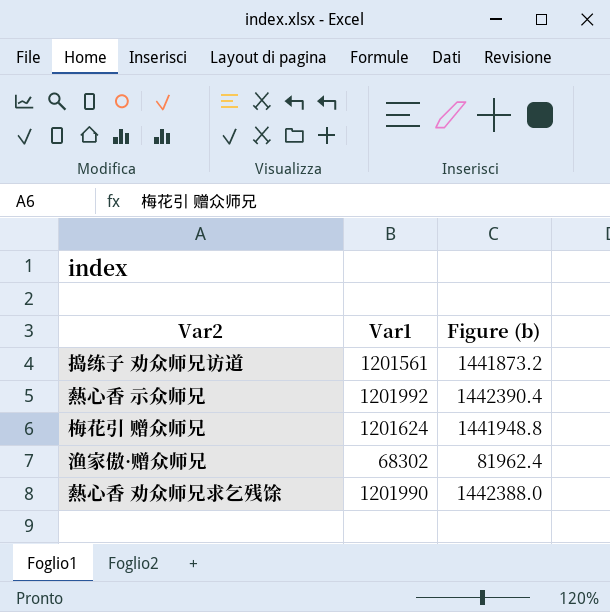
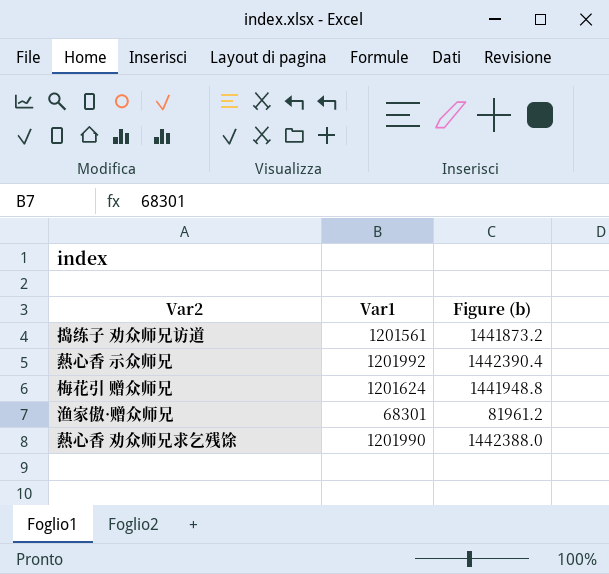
渔家傲·赠众师兄 | Var1: 68302 -> 68301
渔家傲·赠众师兄 | Figure (b): 81962.4 -> 81961.2

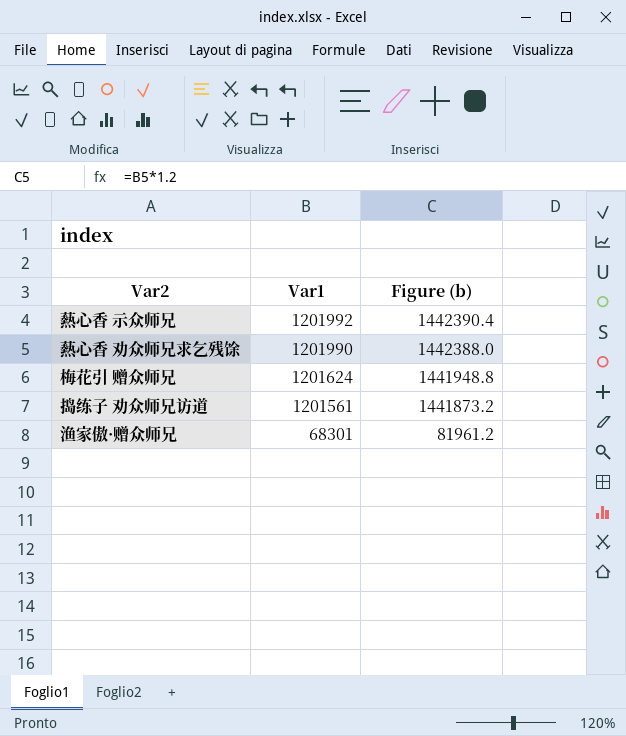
row order: none -> Var1 descending

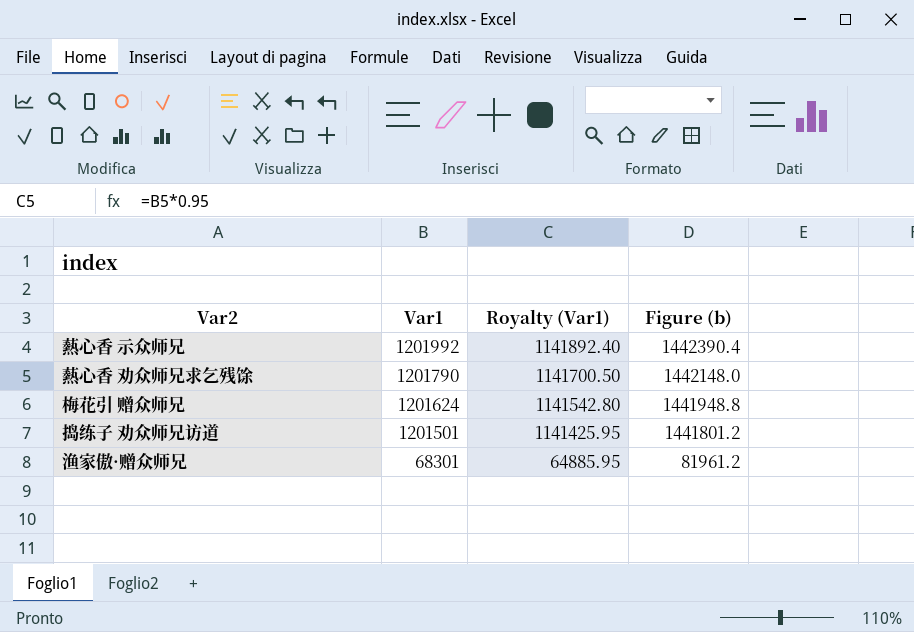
column Royalty (Var1) | formula: none -> [Var1] * 0.95
爇心香 劝众师兄求乞残馀 | Var1: 1201990 -> 1201790
爇心香 劝众师兄求乞残馀 | Figure (b): 1442388.0 -> 1442148.0
捣练子 劝众师兄访道 | Var1: 1201561 -> 1201501
捣练子 劝众师兄访道 | Figure (b): 1441873.2 -> 1441801.2

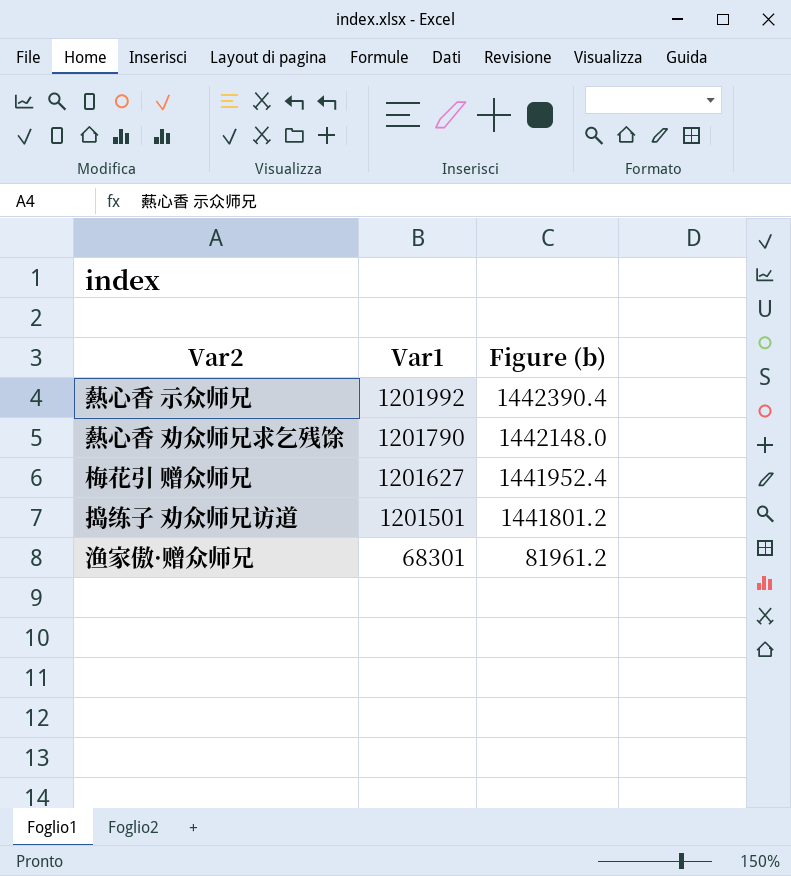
column Royalty (Var1) | formula: [Var1] * 0.95 -> none
梅花引 赠众师兄 | Var1: 1201624 -> 1201627
梅花引 赠众师兄 | Figure (b): 1441948.8 -> 1441952.4

